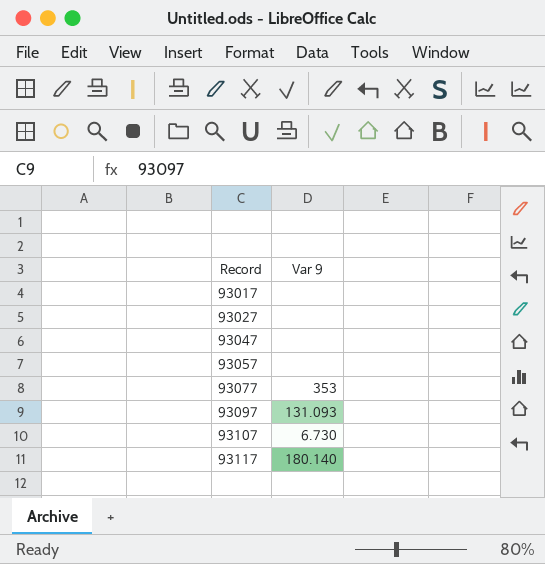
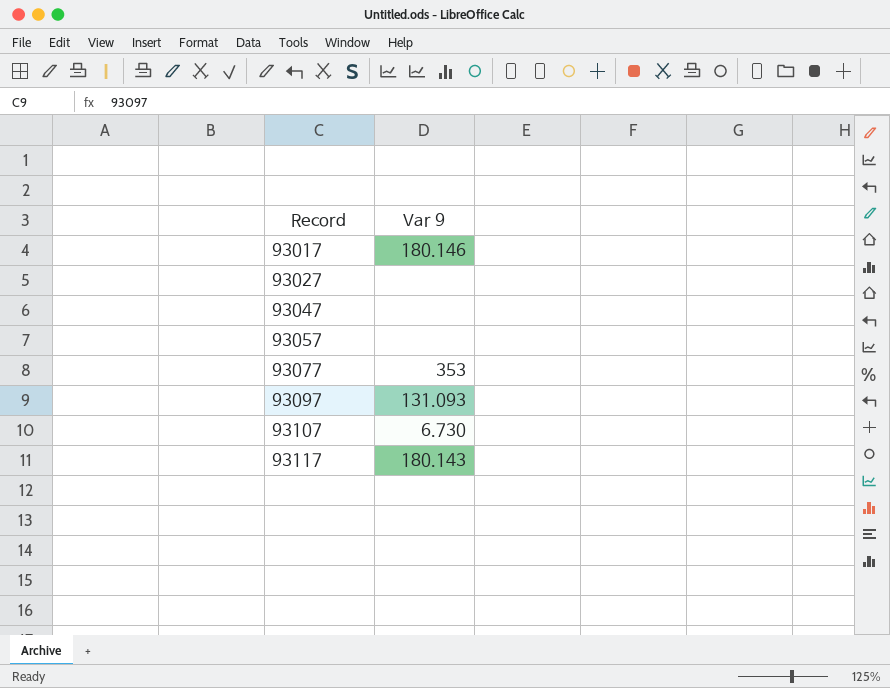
93017 | Var 9: none -> 180.146
93117 | Var 9: 180.140 -> 180.143

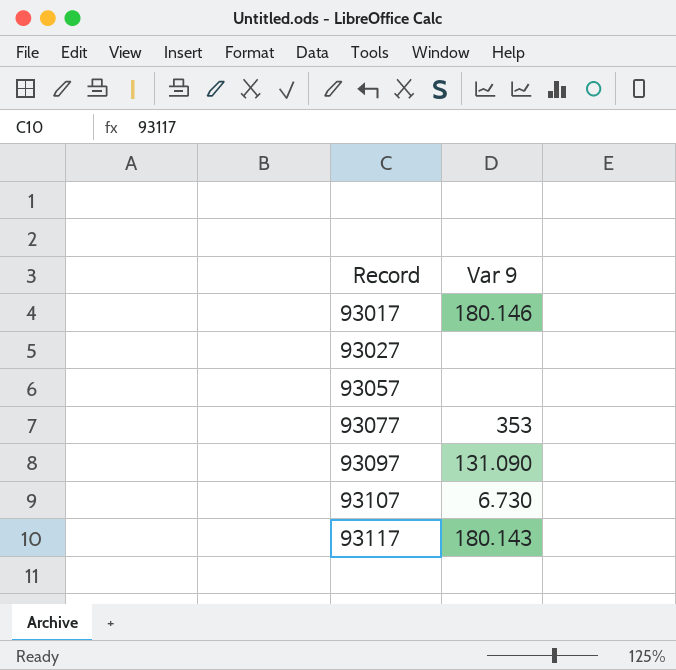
row 93047: none -> none
93097 | Var 9: 131.093 -> 131.090

